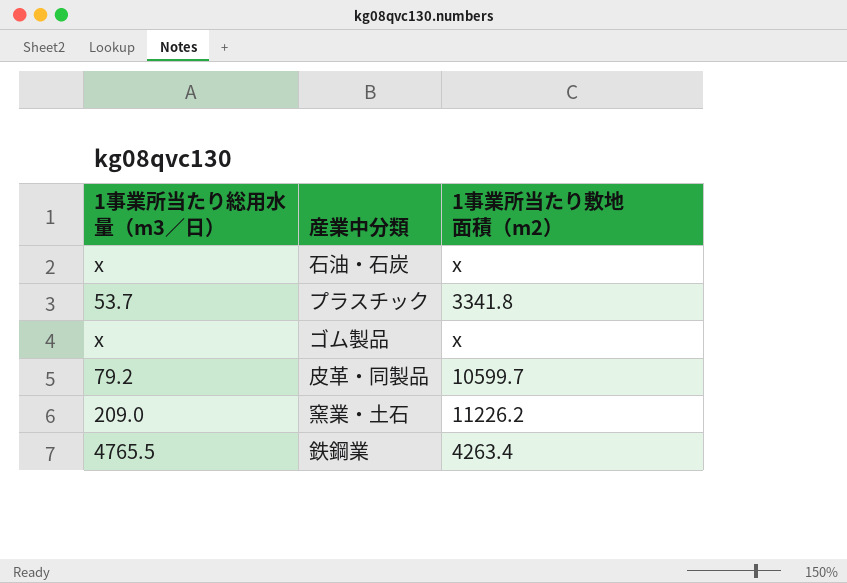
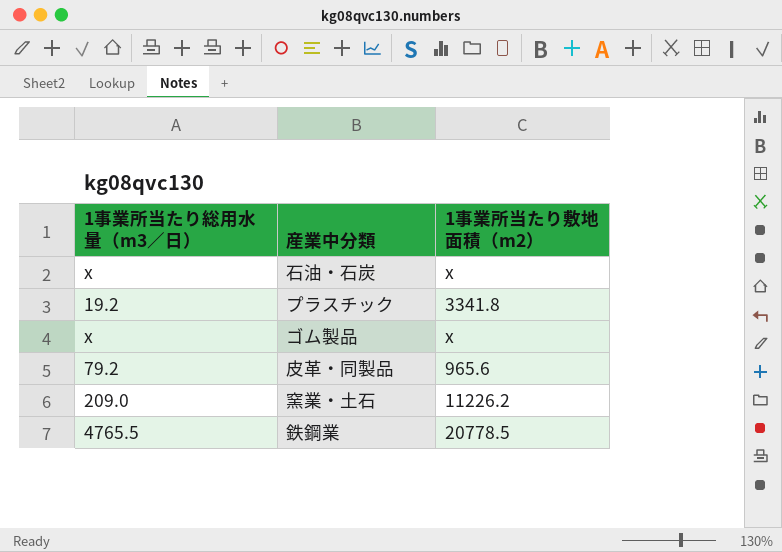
プラスチック | 1事業所当たり総用水量（m3／日）: 53.7 -> 19.2
皮革・同製品 | 1事業所当たり敷地面積（m2）: 10599.7 -> 965.6
鉄鋼業 | 1事業所当たり敷地面積（m2）: 4263.4 -> 20778.5

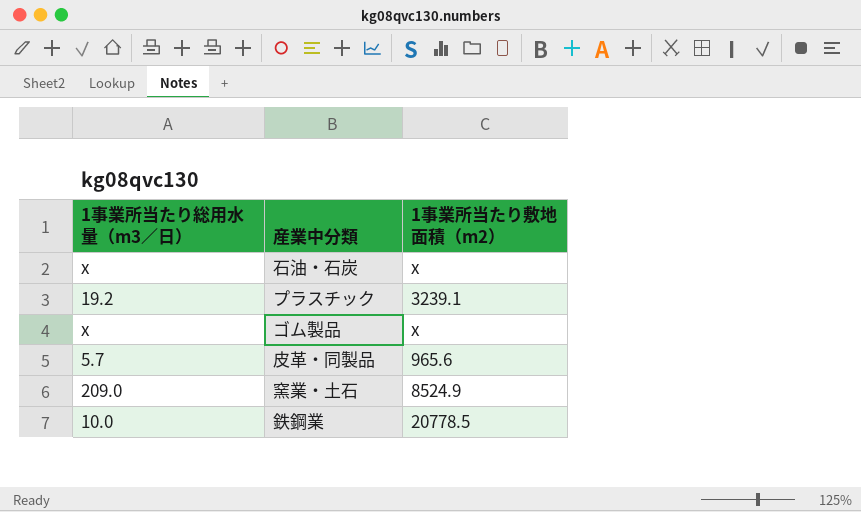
プラスチック | 1事業所当たり敷地面積（m2）: 3341.8 -> 3239.1
皮革・同製品 | 1事業所当たり総用水量（m3／日）: 79.2 -> 5.7
窯業・土石 | 1事業所当たり敷地面積（m2）: 11226.2 -> 8524.9
鉄鋼業 | 1事業所当たり総用水量（m3／日）: 4765.5 -> 10.0

